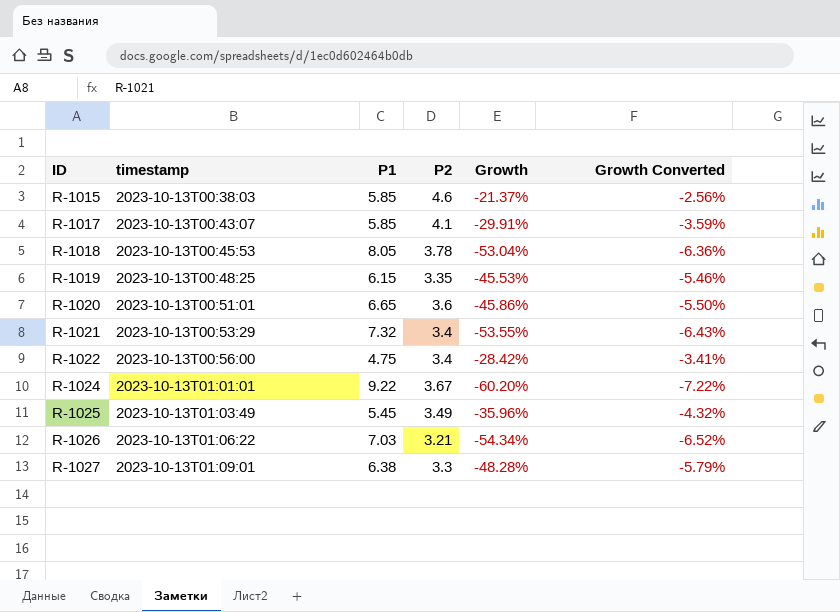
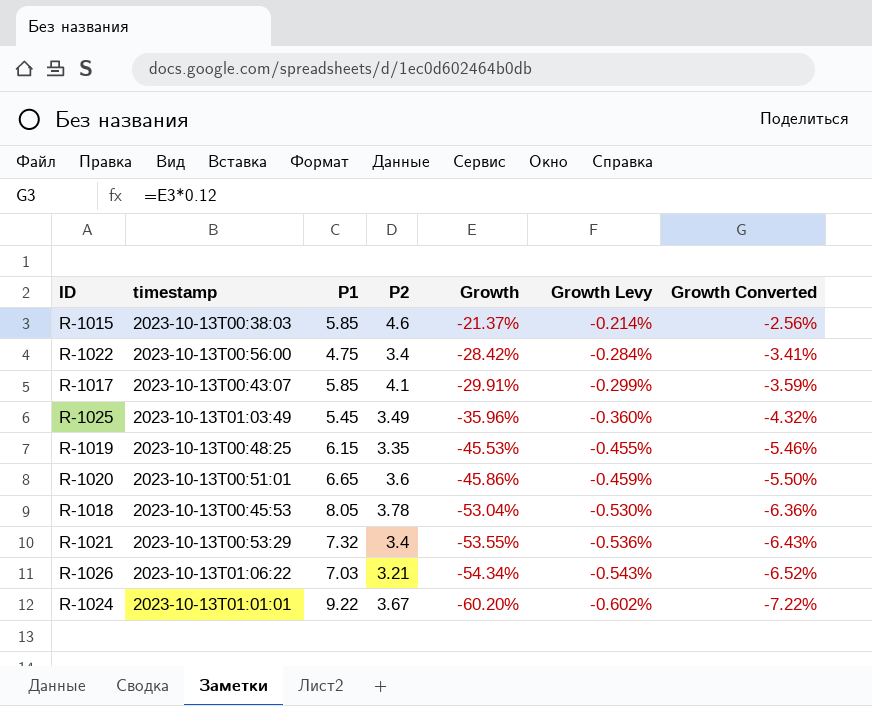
row order: ID ascending -> Growth descending
column Growth Levy | formula: none -> [Growth] * 0.01
row R-1027: 2023-10-13T01:09:01 | 6.38 | 3.3 | -48.28% | -5.79% -> none

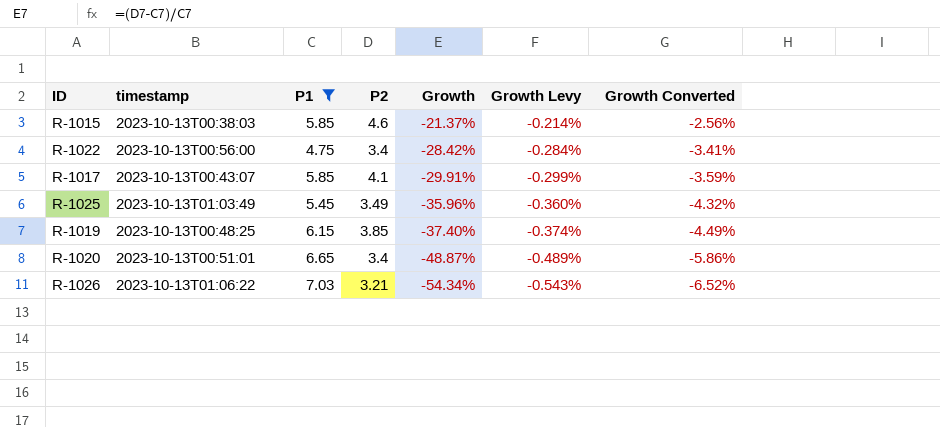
filter: none -> P1 <= 7.03
R-1019 | P2: 3.35 -> 3.85
R-1019 | Growth: -45.53% -> -37.40%
R-1019 | Growth Levy: -0.455% -> -0.374%
R-1019 | Growth Converted: -5.46% -> -4.49%
R-1020 | P2: 3.6 -> 3.4
R-1020 | Growth: -45.86% -> -48.87%
R-1020 | Growth Levy: -0.459% -> -0.489%
R-1020 | Growth Converted: -5.50% -> -5.86%

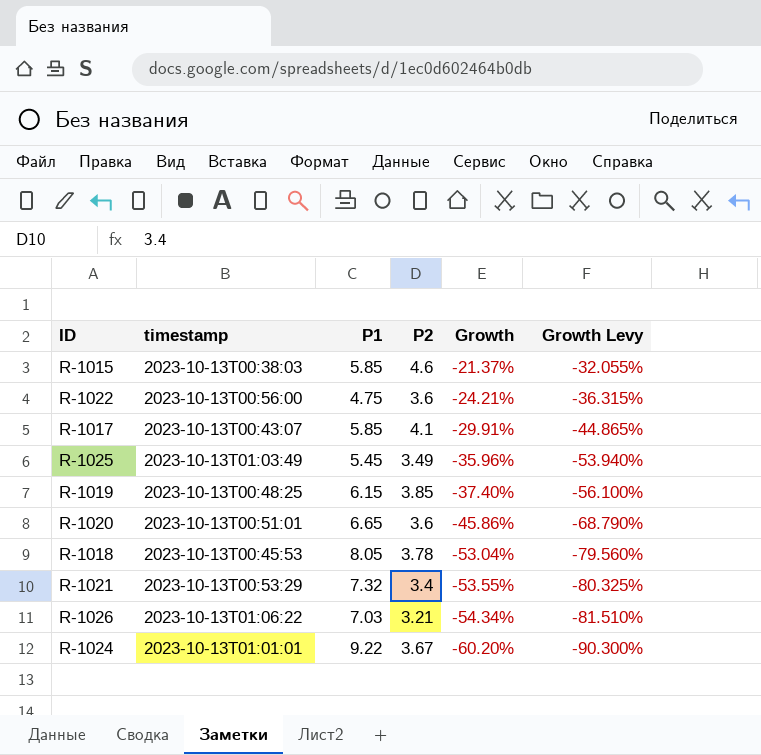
filter: P1 <= 7.03 -> none
column Growth Converted | formula: [Growth] * 0.12 -> none
column Growth Levy | formula: [Growth] * 0.01 -> [Growth] * 1.5
R-1022 | P2: 3.4 -> 3.6
R-1022 | Growth: -28.42% -> -24.21%
R-1020 | P2: 3.4 -> 3.6
R-1020 | Growth: -48.87% -> -45.86%

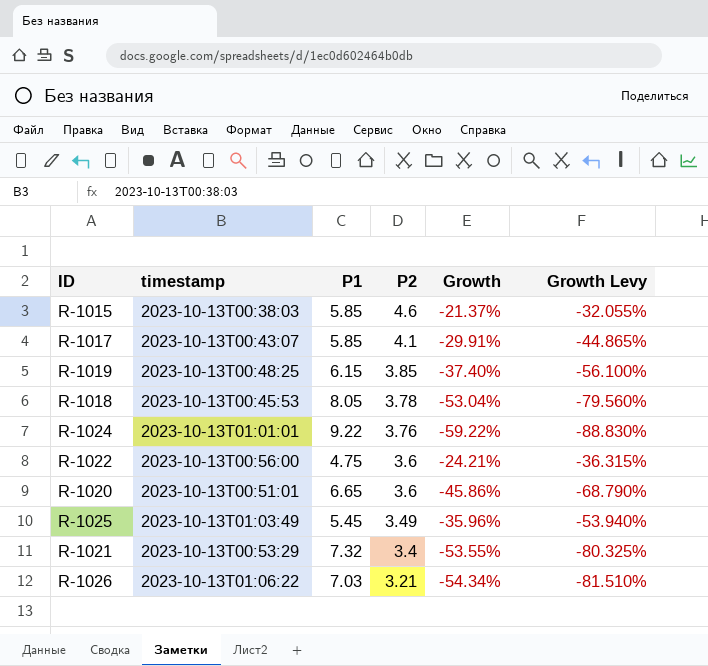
row order: Growth descending -> P2 descending
R-1024 | P2: 3.67 -> 3.76
R-1024 | Growth: -60.20% -> -59.22%
R-1024 | Growth Levy: -90.300% -> -88.830%

